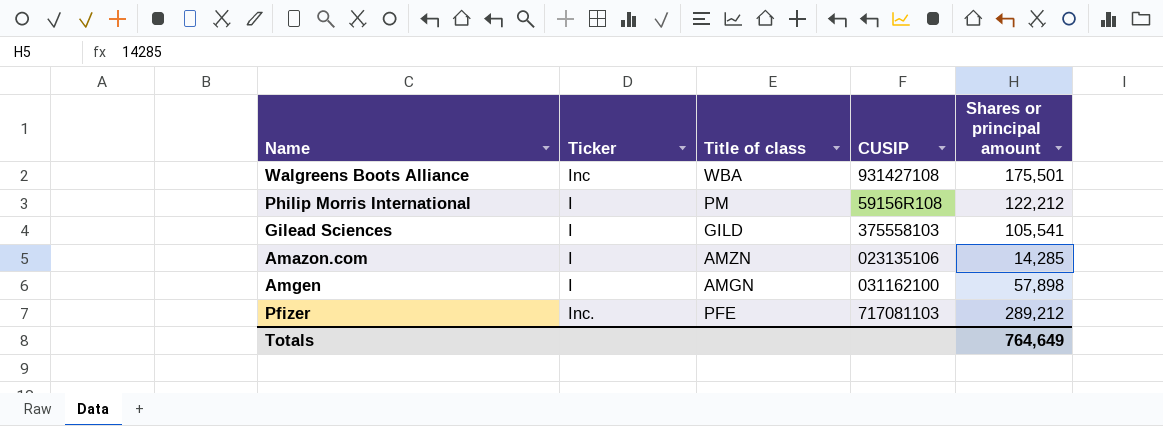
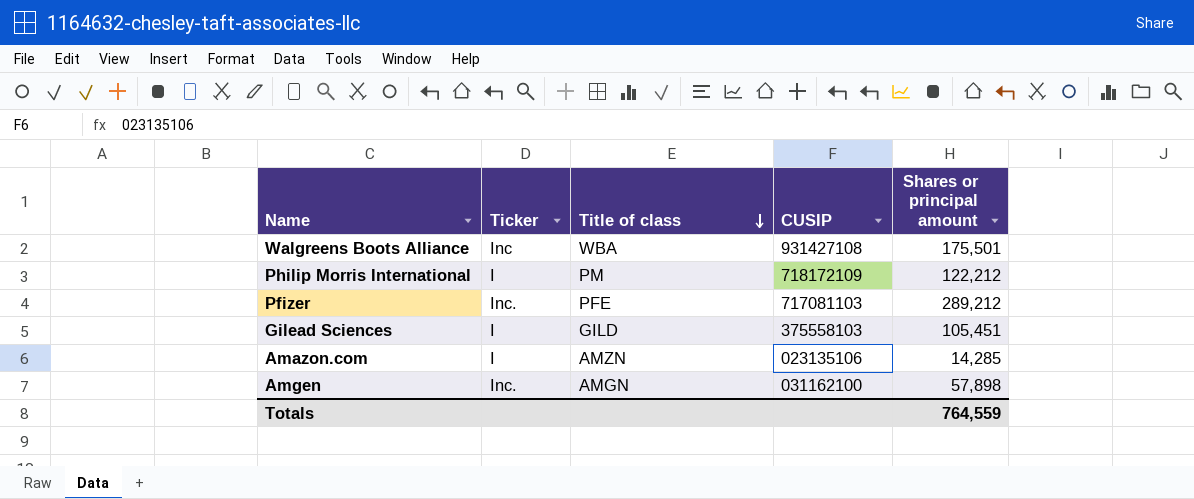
row order: none -> Title of class descending
Philip Morris International | CUSIP: 59156R108 -> 718172109
Gilead Sciences | Shares or principal amount: 105,541 -> 105,451
Amgen | Ticker: I -> Inc.
Totals | Shares or principal amount: 764,649 -> 764,559

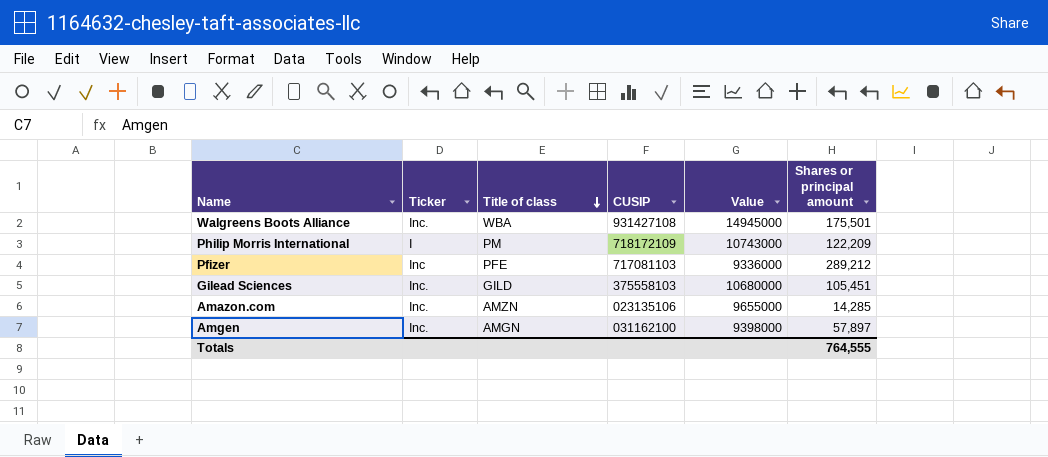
column Value | position: none -> 5
Walgreens Boots Alliance | Ticker: Inc -> Inc.
Philip Morris International | Shares or principal amount: 122,212 -> 122,209
Pfizer | Ticker: Inc. -> Inc
Gilead Sciences | Ticker: I -> Inc.
Amazon.com | Ticker: I -> Inc.
Amgen | Shares or principal amount: 57,898 -> 57,897
Totals | Shares or principal amount: 764,559 -> 764,555

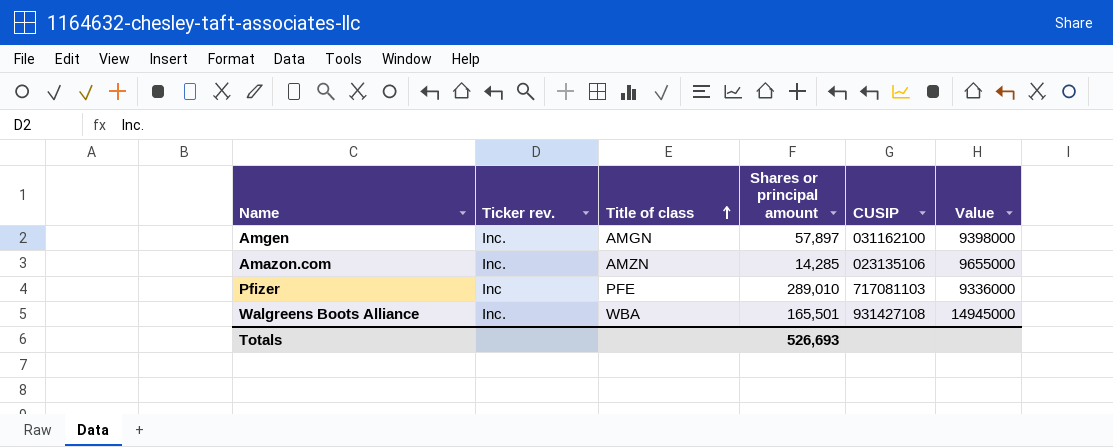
row order: Title of class descending -> Title of class ascending
column name: Ticker -> Ticker rev.
column Shares or principal amount | position: 6 -> 4
row Philip Morris International: I | PM | 718172109 | 10743000 | 122,209 -> none
row Gilead Sciences: Inc. | GILD | 375558103 | 10680000 | 105,451 -> none
Pfizer | Shares or principal amount: 289,212 -> 289,010
Walgreens Boots Alliance | Shares or principal amount: 175,501 -> 165,501
Totals | Shares or principal amount: 764,555 -> 526,693

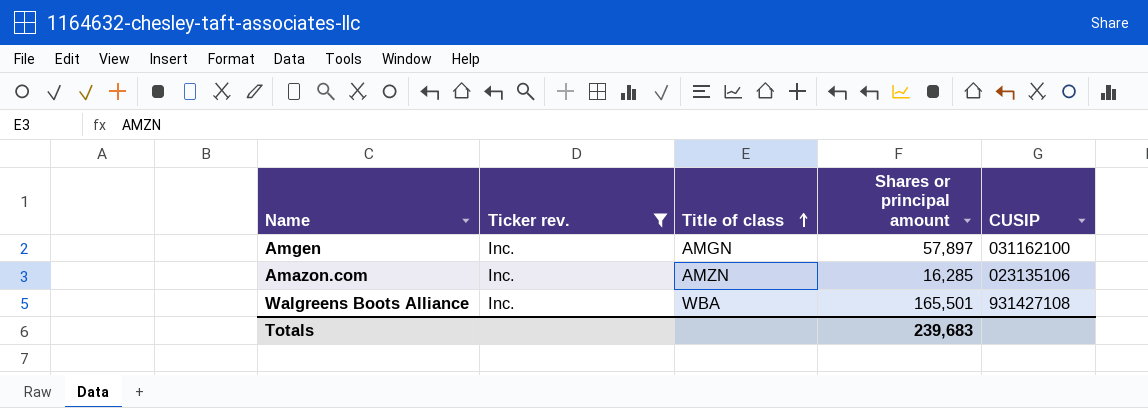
filter: none -> Ticker rev. = Inc.
column Value | position: 6 -> none
Amazon.com | Shares or principal amount: 14,285 -> 16,285
Totals | Shares or principal amount: 526,693 -> 239,683

